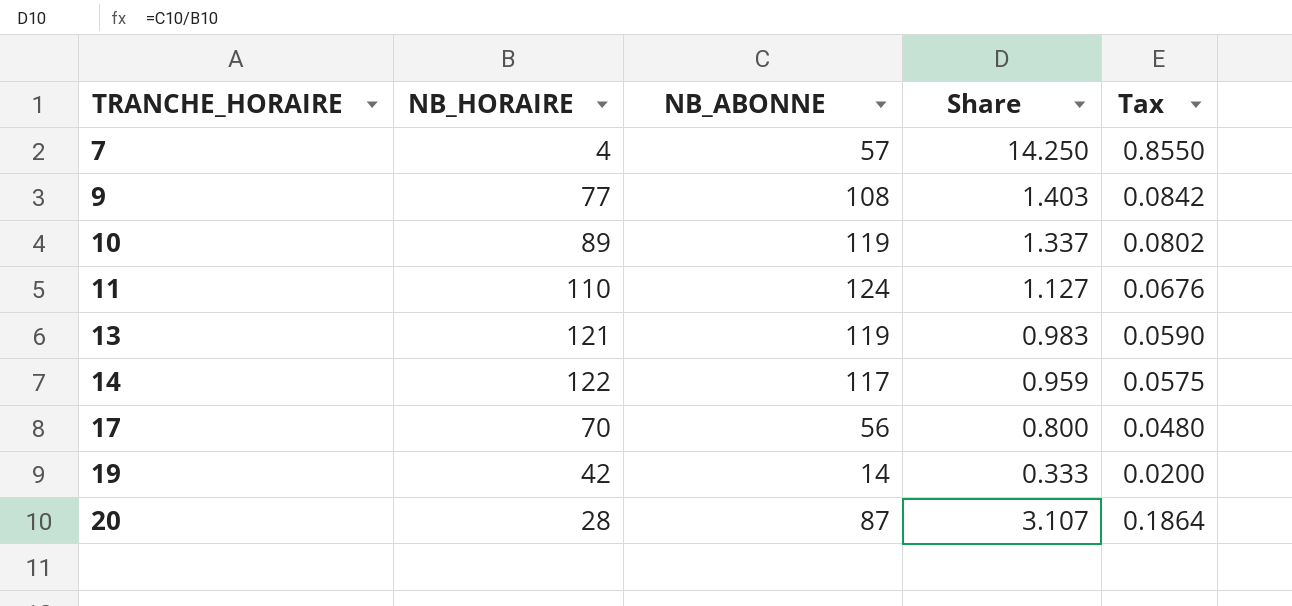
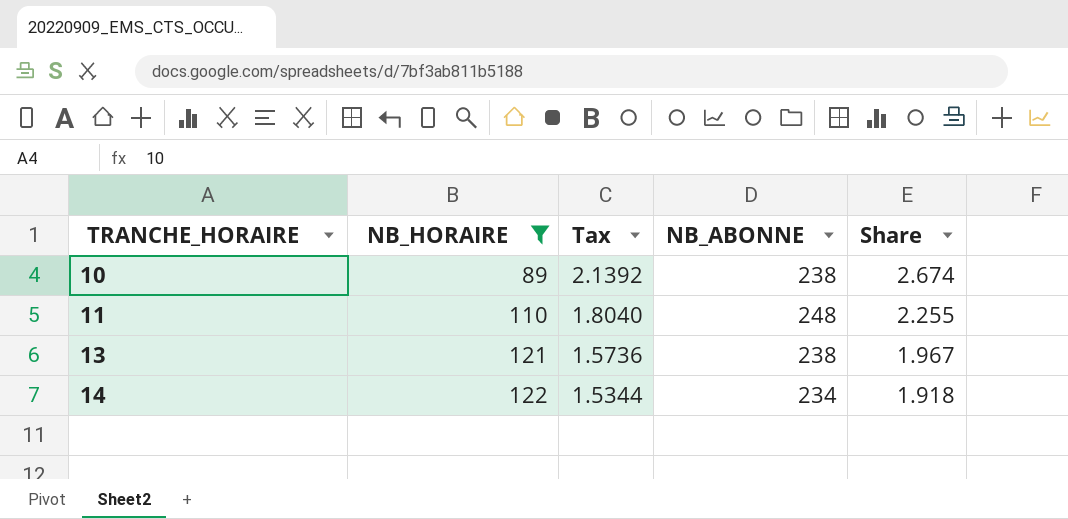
filter: none -> NB_HORAIRE >= 89
column Tax | formula: [Share] * 0.06 -> [Share] * 0.8
column Tax | position: 5 -> 3
10 | NB_ABONNE: 119 -> 238
10 | Share: 1.337 -> 2.674
11 | NB_ABONNE: 124 -> 248
11 | Share: 1.127 -> 2.255
13 | NB_ABONNE: 119 -> 238
13 | Share: 0.983 -> 1.967
14 | NB_ABONNE: 117 -> 234
14 | Share: 0.959 -> 1.918

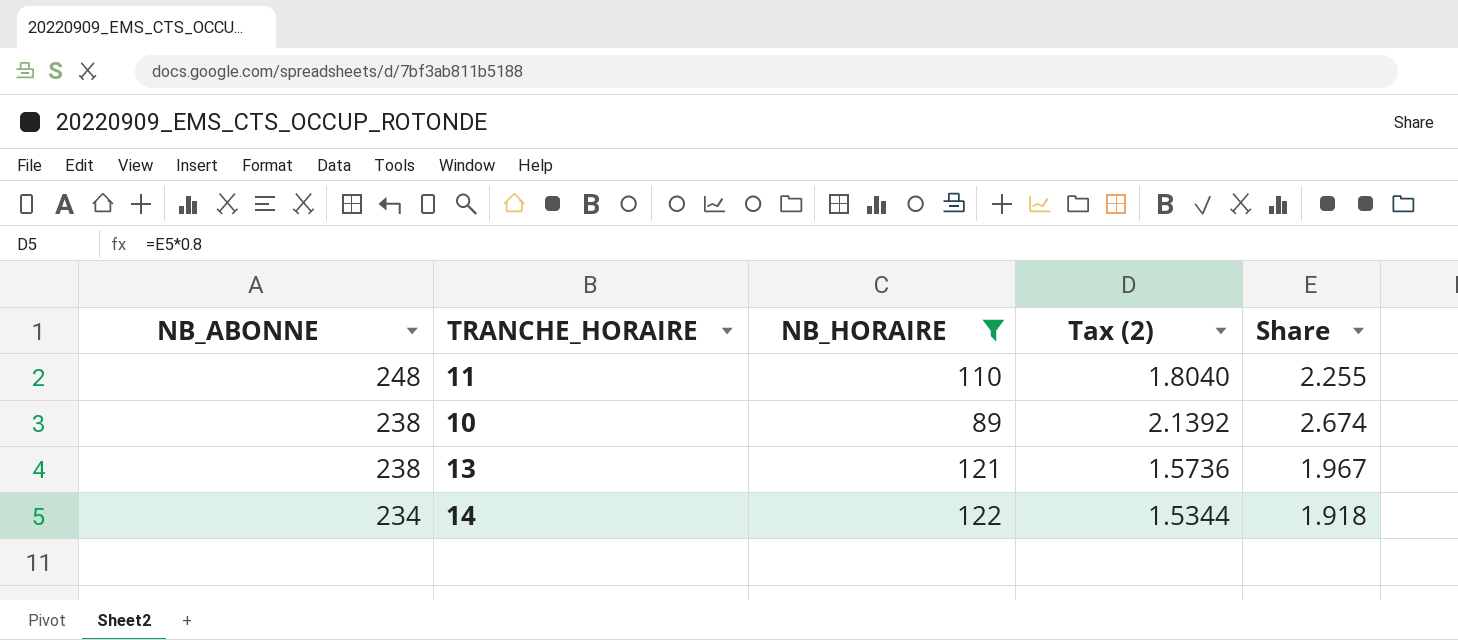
row order: TRANCHE_HORAIRE ascending -> NB_ABONNE descending
column NB_ABONNE | position: 4 -> 1
column name: Tax -> Tax (2)

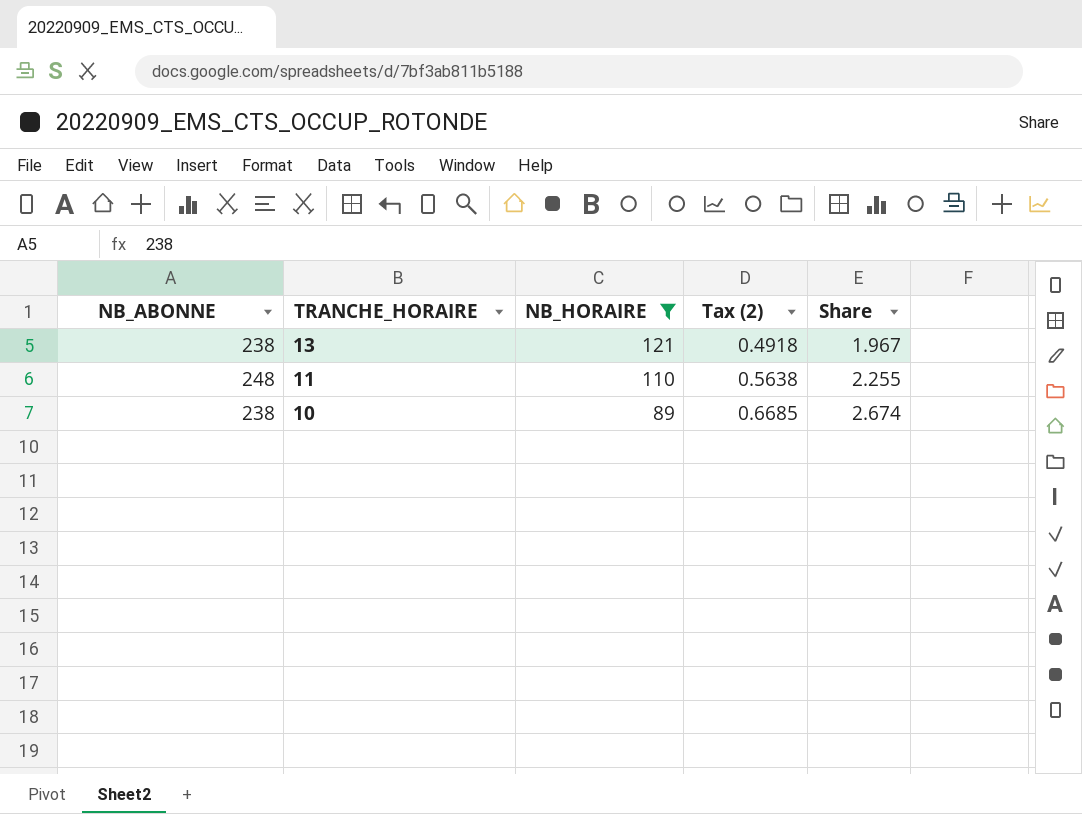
row order: NB_ABONNE descending -> TRANCHE_HORAIRE descending
column Tax (2) | formula: [Share] * 0.8 -> [Share] * 0.25
row 14: 234 | 122 | 1.5344 | 1.918 -> none

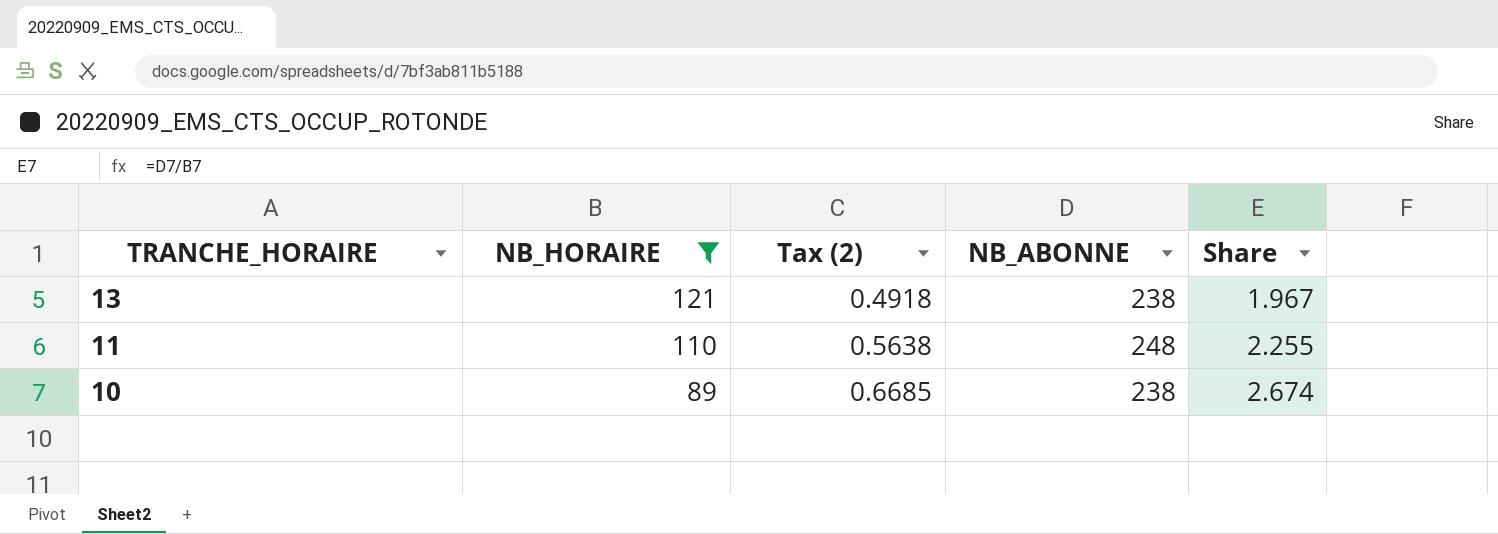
column NB_ABONNE | position: 1 -> 4

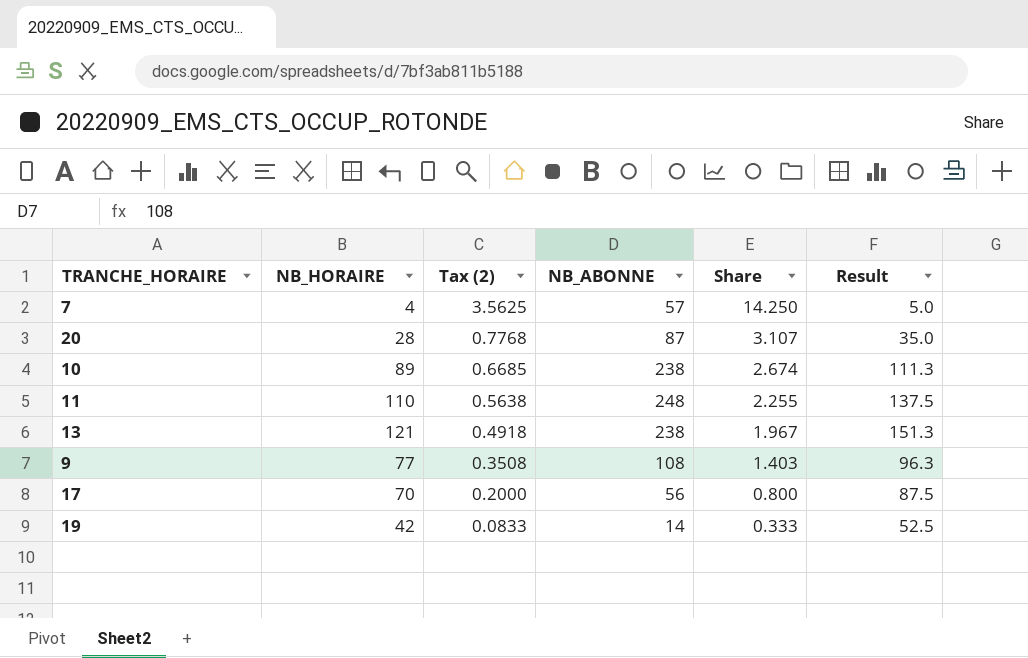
filter: NB_HORAIRE >= 89 -> none
row order: TRANCHE_HORAIRE descending -> Tax (2) descending
column Result | formula: none -> [NB_HORAIRE] * 1.25

